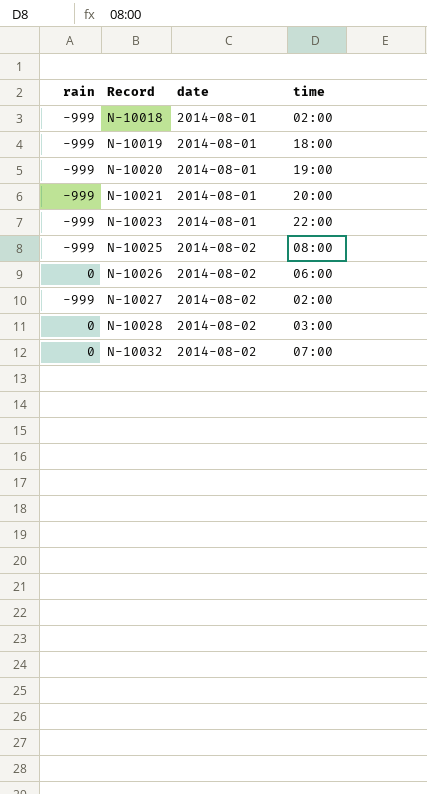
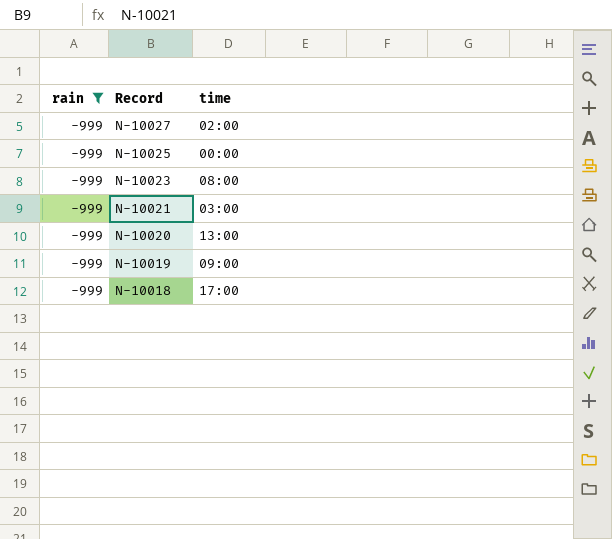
filter: none -> rain = -999
row order: Record ascending -> Record descending
column date | position: 3 -> none
N-10025 | time: 08:00 -> 00:00
N-10023 | time: 22:00 -> 08:00
N-10021 | time: 20:00 -> 03:00
N-10020 | time: 19:00 -> 13:00
N-10019 | time: 18:00 -> 09:00
N-10018 | time: 02:00 -> 17:00

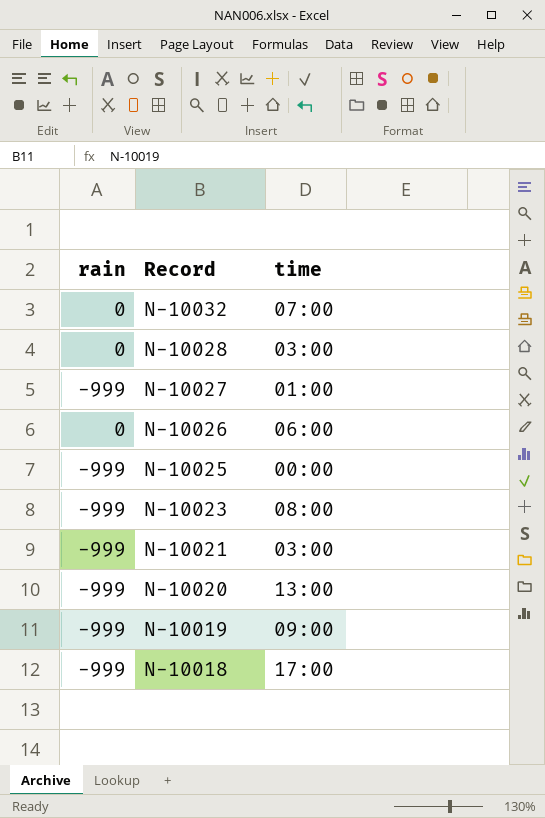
filter: rain = -999 -> none
N-10027 | time: 02:00 -> 01:00

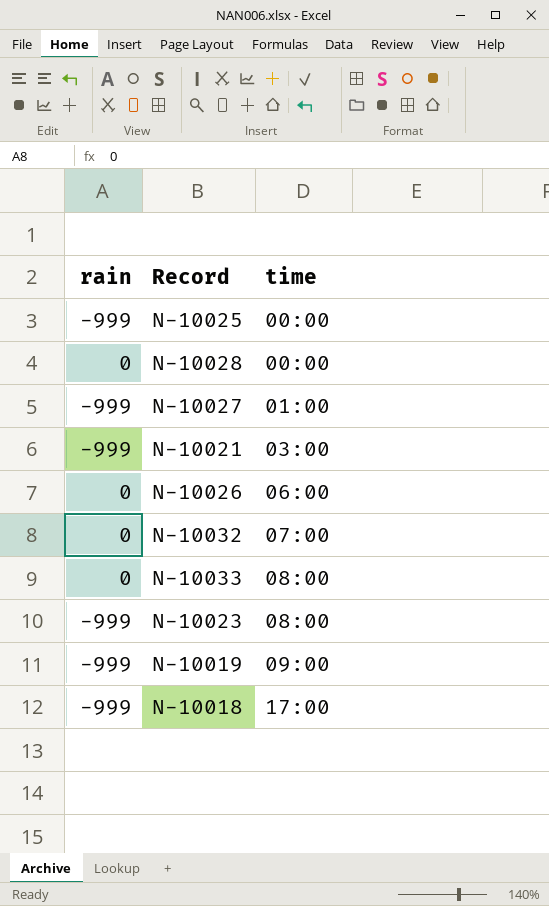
row order: Record descending -> time ascending
row N-10020: -999 | 13:00 -> none
N-10028 | time: 03:00 -> 00:00
row N-10033: none -> 0 | 08:00

